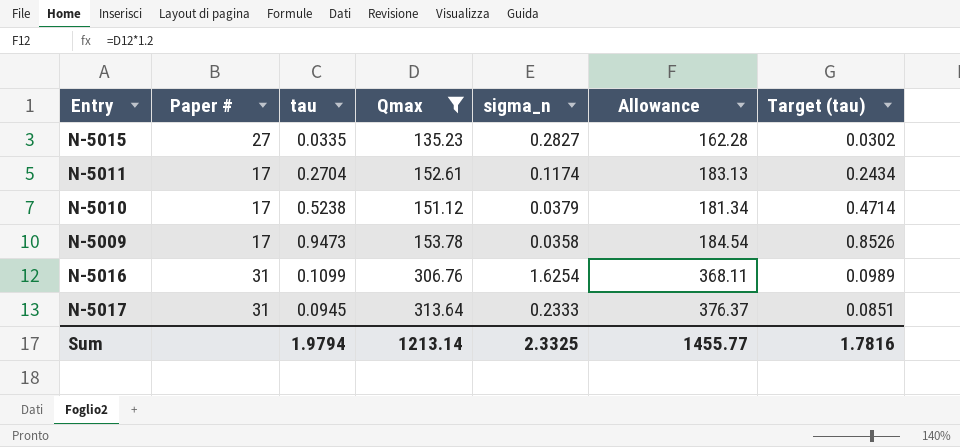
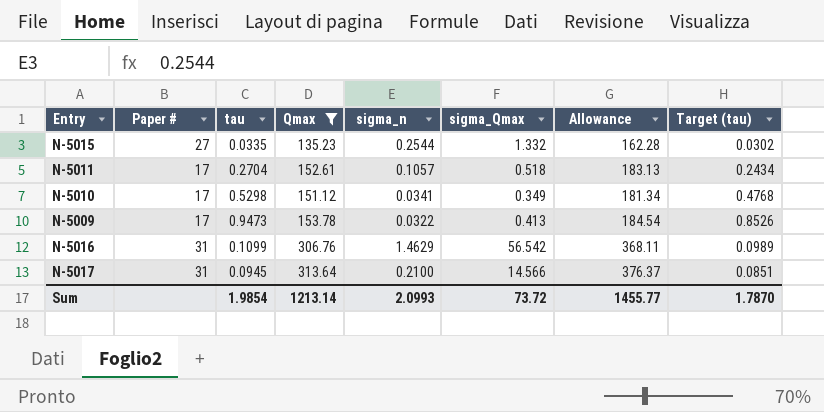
column sigma_Qmax | position: none -> 6
N-5015 | sigma_n: 0.2827 -> 0.2544
N-5011 | sigma_n: 0.1174 -> 0.1057
N-5010 | tau: 0.5238 -> 0.5298
N-5010 | sigma_n: 0.0379 -> 0.0341
N-5010 | Target (tau): 0.4714 -> 0.4768
N-5009 | sigma_n: 0.0358 -> 0.0322
N-5016 | sigma_n: 1.6254 -> 1.4629
N-5017 | sigma_n: 0.2333 -> 0.2100
Sum | tau: 1.9794 -> 1.9854
Sum | sigma_n: 2.3325 -> 2.0993
Sum | Target (tau): 1.7816 -> 1.7870

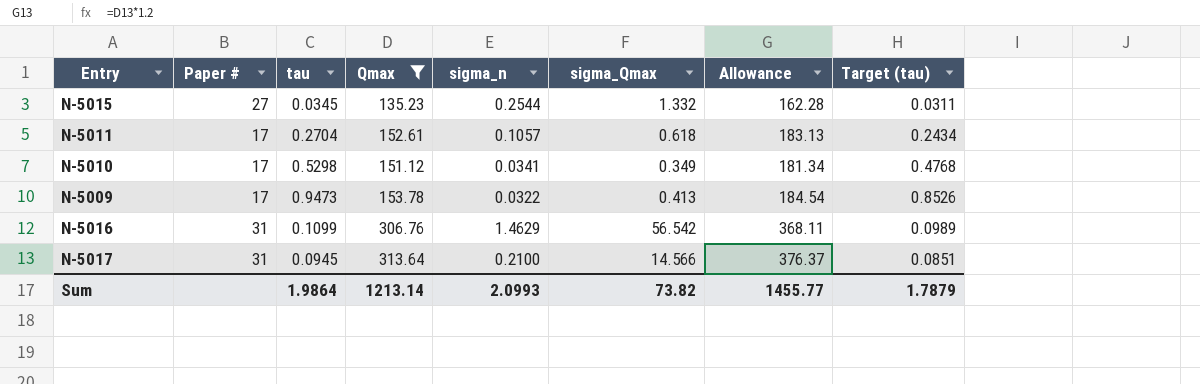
N-5015 | tau: 0.0335 -> 0.0345
N-5015 | Target (tau): 0.0302 -> 0.0311
N-5011 | sigma_Qmax: 0.518 -> 0.618
Sum | tau: 1.9854 -> 1.9864
Sum | sigma_Qmax: 73.72 -> 73.82
Sum | Target (tau): 1.7870 -> 1.7879

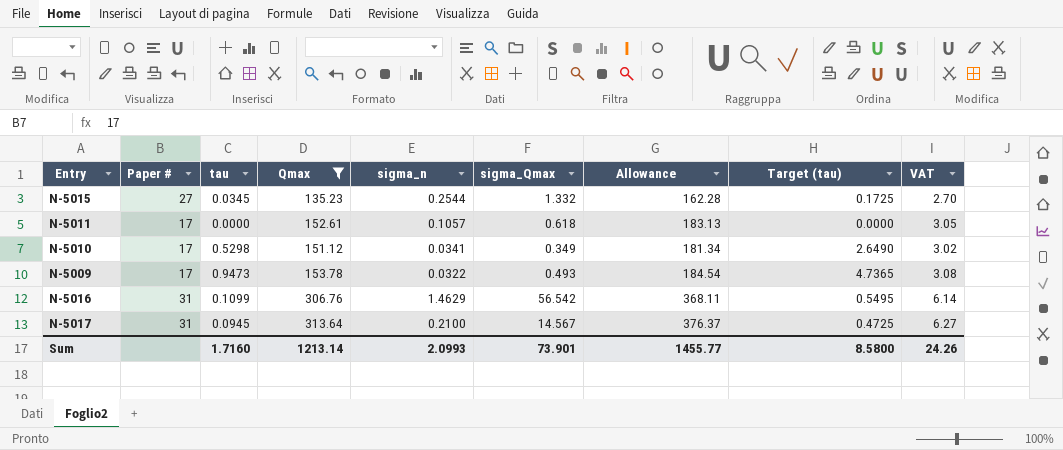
column Target (tau) | formula: [tau] * 0.9 -> [tau] * 5
column VAT | formula: none -> [Qmax] * 0.02
N-5011 | tau: 0.2704 -> 0.0000
N-5009 | sigma_Qmax: 0.413 -> 0.493
N-5017 | sigma_Qmax: 14.566 -> 14.567
Sum | tau: 1.9864 -> 1.7160
Sum | sigma_Qmax: 73.82 -> 73.901
Sum | Target (tau): 1.7879 -> 8.5800

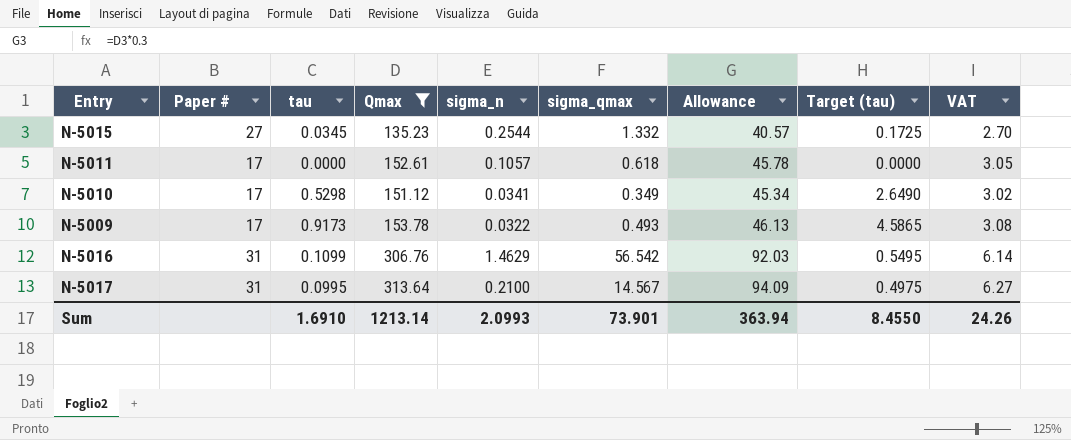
column name: sigma_Qmax -> sigma_qmax
column Allowance | formula: [Qmax] * 1.2 -> [Qmax] * 0.3
N-5009 | tau: 0.9473 -> 0.9173
N-5009 | Target (tau): 4.7365 -> 4.5865
N-5017 | tau: 0.0945 -> 0.0995
N-5017 | Target (tau): 0.4725 -> 0.4975
Sum | tau: 1.7160 -> 1.6910
Sum | Allowance: 1455.77 -> 363.94
Sum | Target (tau): 8.5800 -> 8.4550

